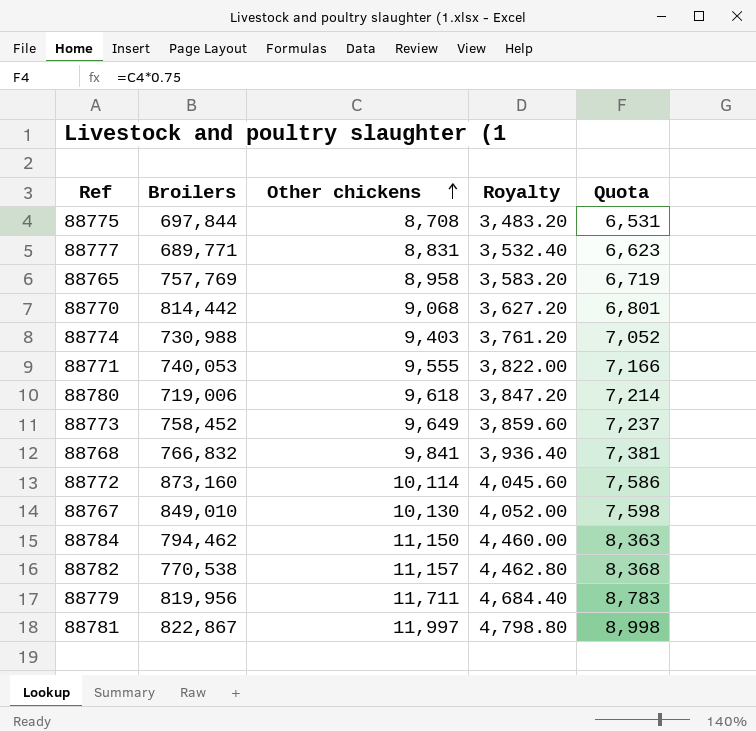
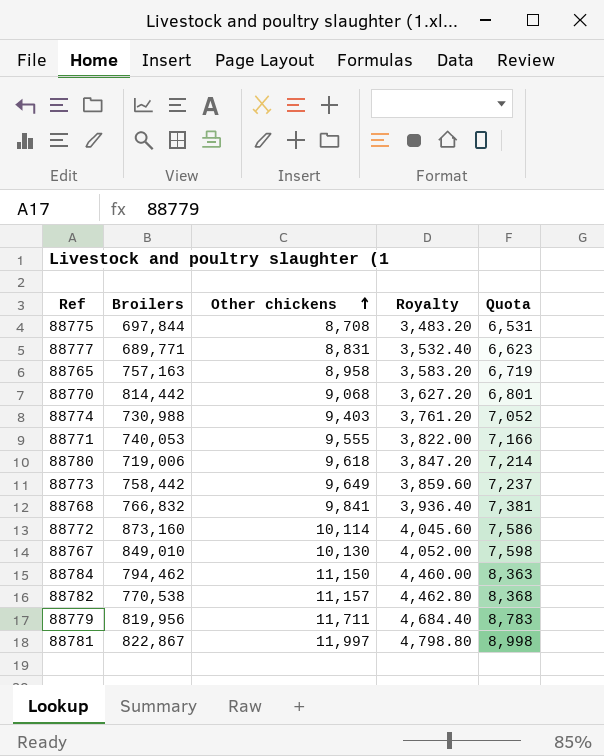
88765 | Broilers: 757,769 -> 757,163
88773 | Broilers: 758,452 -> 758,442

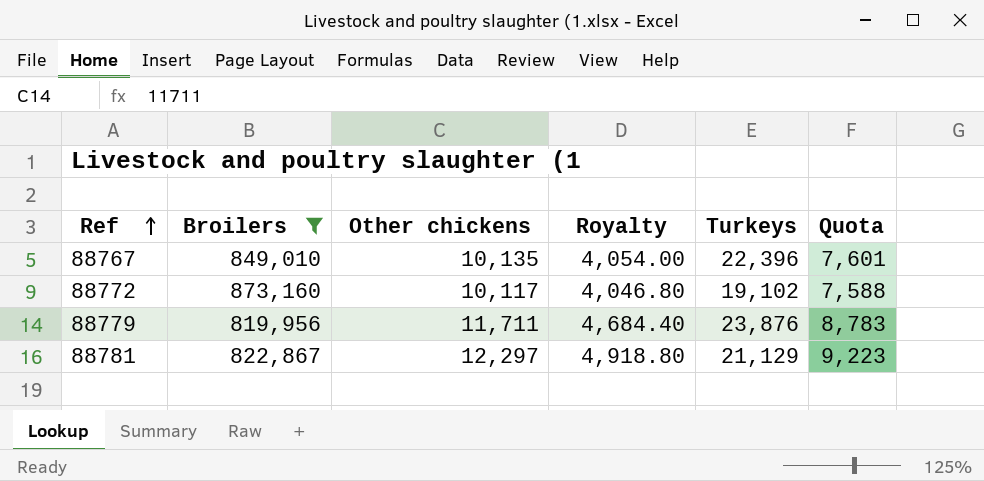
filter: none -> Broilers >= 819,956
row order: Other chickens ascending -> Ref ascending
column Turkeys | position: none -> 5
88767 | Other chickens: 10,130 -> 10,135
88767 | Royalty: 4,052.00 -> 4,054.00
88767 | Quota: 7,598 -> 7,601
88772 | Other chickens: 10,114 -> 10,117
88772 | Royalty: 4,045.60 -> 4,046.80
88772 | Quota: 7,586 -> 7,588
88781 | Other chickens: 11,997 -> 12,297
88781 | Royalty: 4,798.80 -> 4,918.80
88781 | Quota: 8,998 -> 9,223

